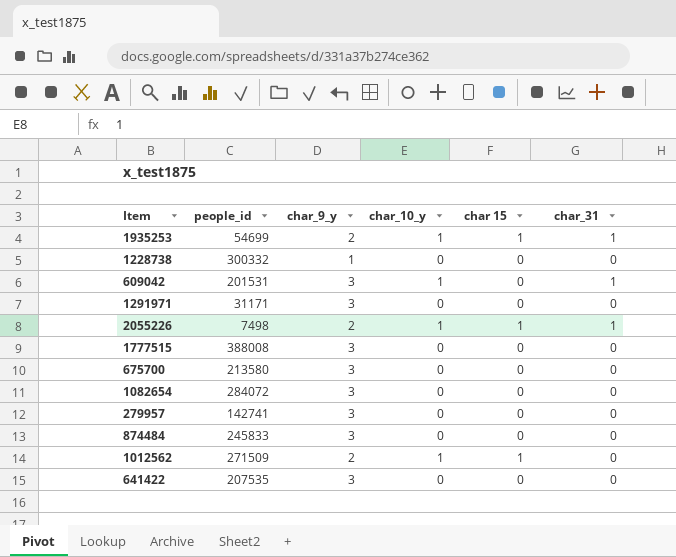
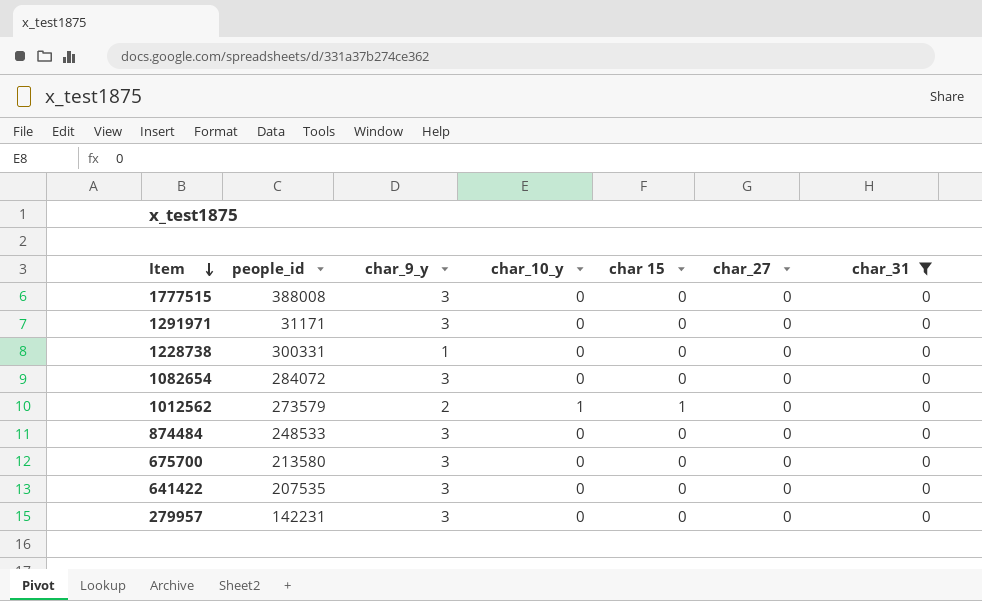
filter: none -> char_31 = 0
row order: none -> Item descending
column char_27 | position: none -> 6
1228738 | people_id: 300332 -> 300331
1012562 | people_id: 271509 -> 273579
874484 | people_id: 245833 -> 248533
279957 | people_id: 142741 -> 142231

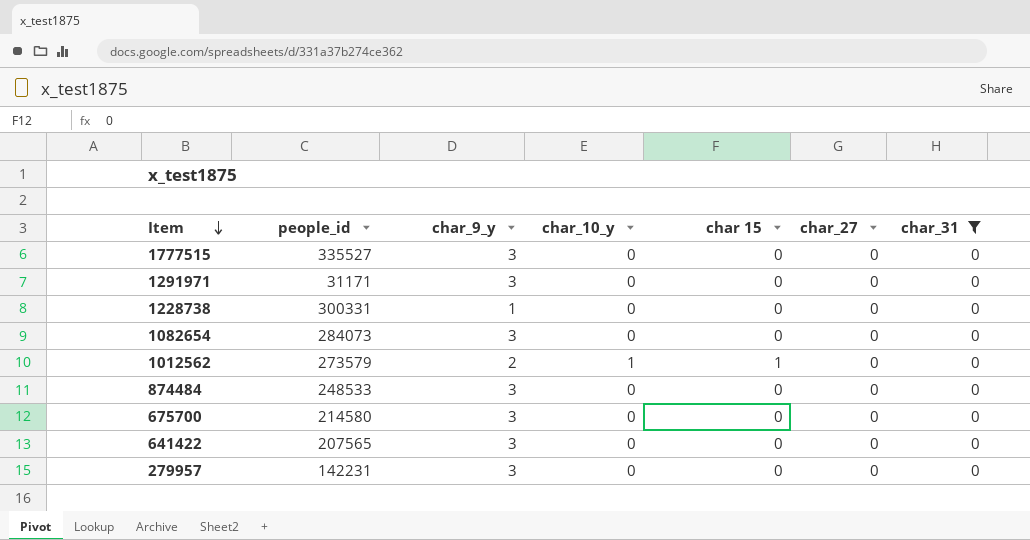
1777515 | people_id: 388008 -> 335527
1082654 | people_id: 284072 -> 284073
675700 | people_id: 213580 -> 214580
641422 | people_id: 207535 -> 207565

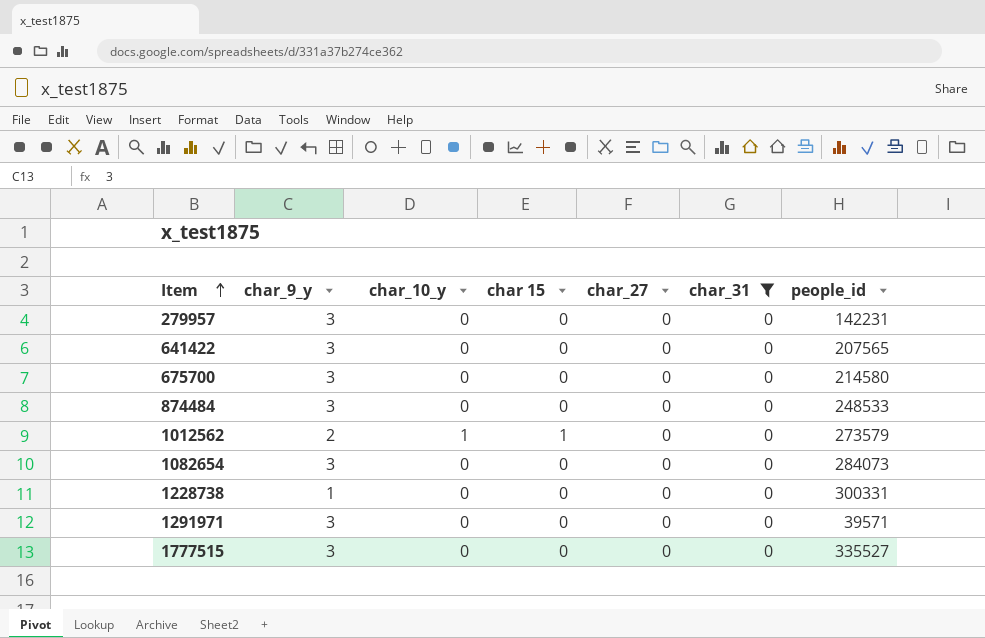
row order: Item descending -> Item ascending
column people_id | position: 2 -> 7
1291971 | people_id: 31171 -> 39571

